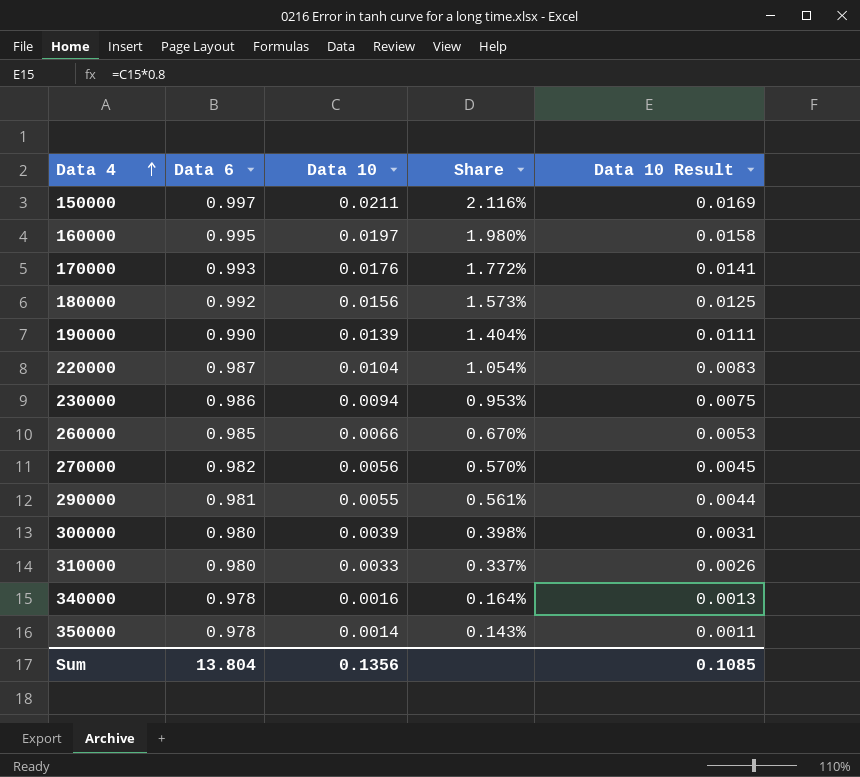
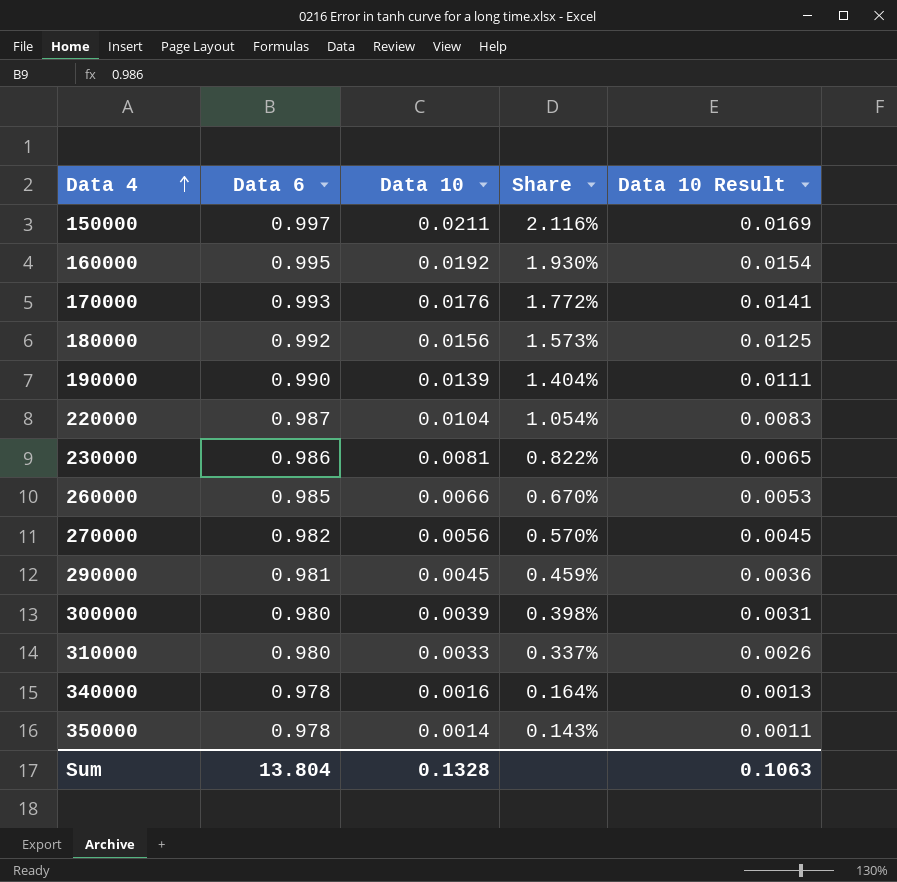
160000 | Data 10: 0.0197 -> 0.0192
160000 | Share: 1.980% -> 1.930%
160000 | Data 10 Result: 0.0158 -> 0.0154
230000 | Data 10: 0.0094 -> 0.0081
230000 | Share: 0.953% -> 0.822%
230000 | Data 10 Result: 0.0075 -> 0.0065
290000 | Data 10: 0.0055 -> 0.0045
290000 | Share: 0.561% -> 0.459%
290000 | Data 10 Result: 0.0044 -> 0.0036
Sum | Data 10: 0.1356 -> 0.1328
Sum | Data 10 Result: 0.1085 -> 0.1063

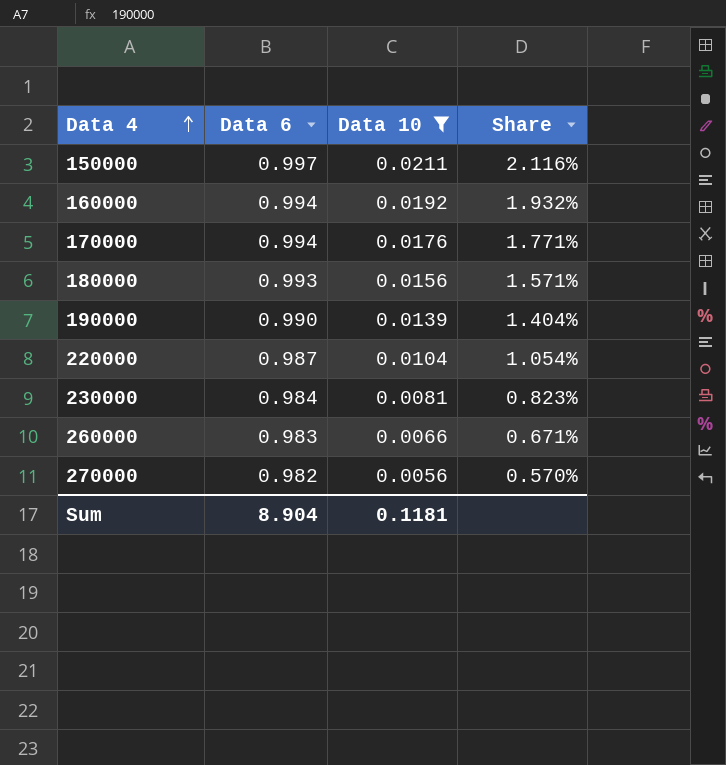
filter: none -> Data 10 >= 0.0056
column Data 10 Result | formula: [Data 10] * 0.8 -> none
160000 | Data 6: 0.995 -> 0.994
160000 | Share: 1.930% -> 1.932%
170000 | Data 6: 0.993 -> 0.994
170000 | Share: 1.772% -> 1.771%
180000 | Data 6: 0.992 -> 0.993
180000 | Share: 1.573% -> 1.571%
230000 | Data 6: 0.986 -> 0.984
230000 | Share: 0.822% -> 0.823%
260000 | Data 6: 0.985 -> 0.983
260000 | Share: 0.670% -> 0.671%
Sum | Data 6: 13.804 -> 8.904
Sum | Data 10: 0.1328 -> 0.1181

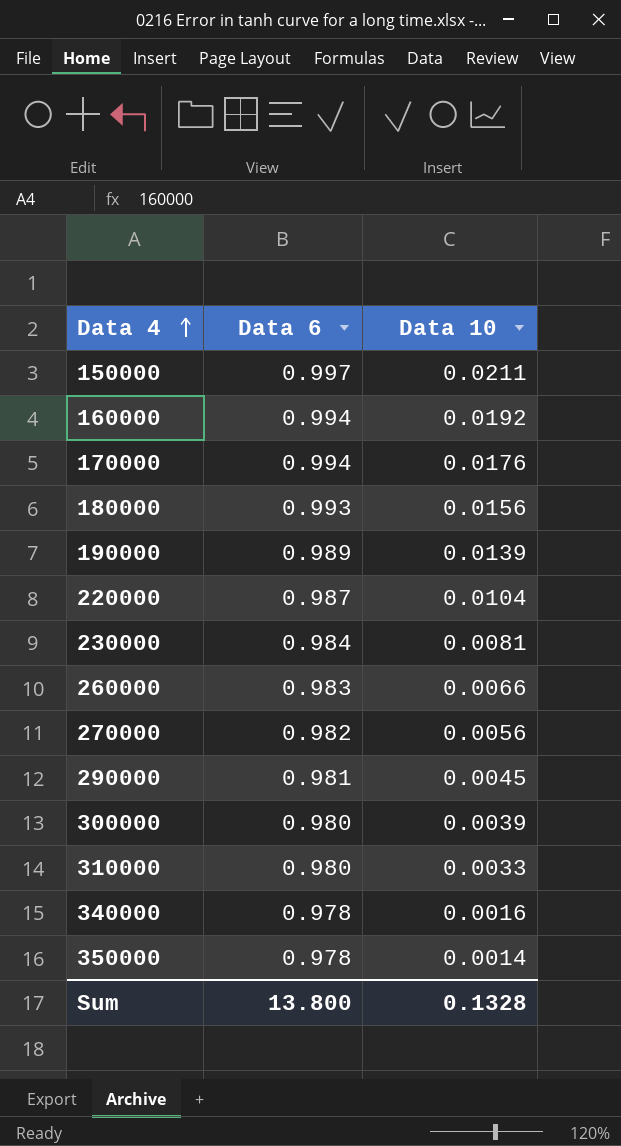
filter: Data 10 >= 0.0056 -> none
column Share | formula: [Data 10] / [Data 6] -> none
190000 | Data 6: 0.990 -> 0.989
Sum | Data 6: 8.904 -> 13.800
Sum | Data 10: 0.1181 -> 0.1328

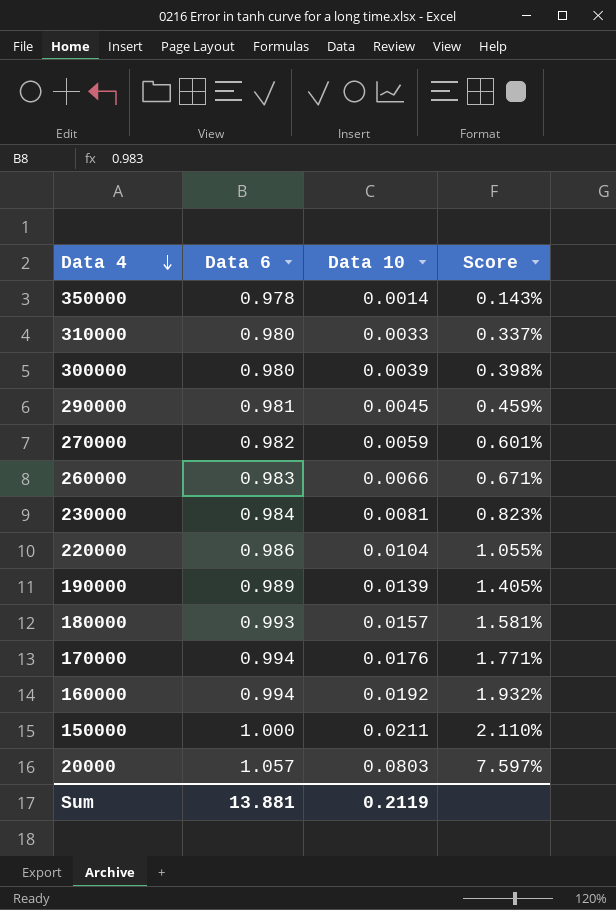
row order: Data 4 ascending -> Data 4 descending
column Score | formula: none -> [Data 10] / [Data 6]
row 340000: 0.978 | 0.0016 -> none
270000 | Data 10: 0.0056 -> 0.0059
220000 | Data 6: 0.987 -> 0.986
180000 | Data 10: 0.0156 -> 0.0157
150000 | Data 6: 0.997 -> 1.000
row 20000: none -> 1.057 | 0.0803 | 7.597%
Sum | Data 6: 13.800 -> 13.881
Sum | Data 10: 0.1328 -> 0.2119

